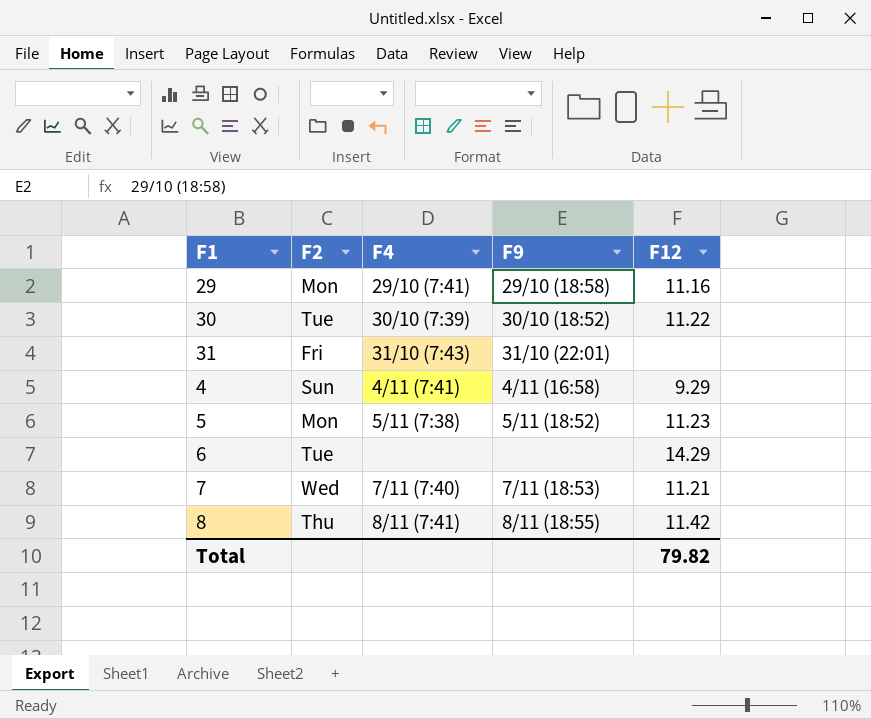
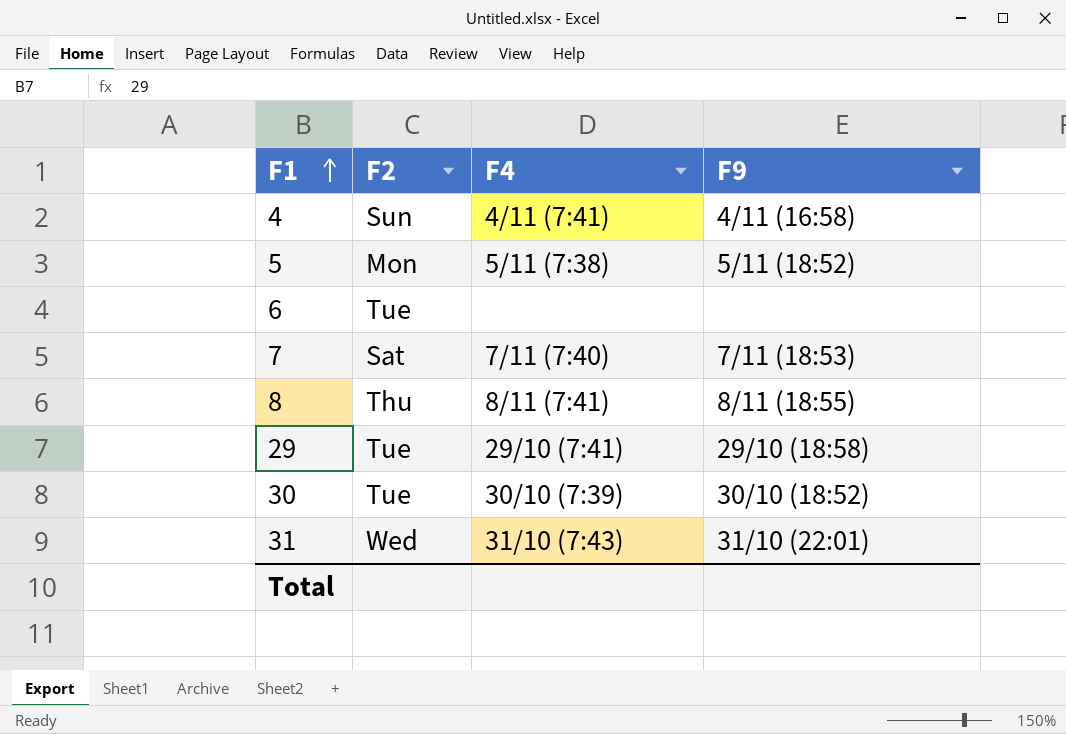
row order: none -> F1 ascending
column F12 | position: 5 -> none
7 | F2: Wed -> Sat
29 | F2: Mon -> Tue
31 | F2: Fri -> Wed

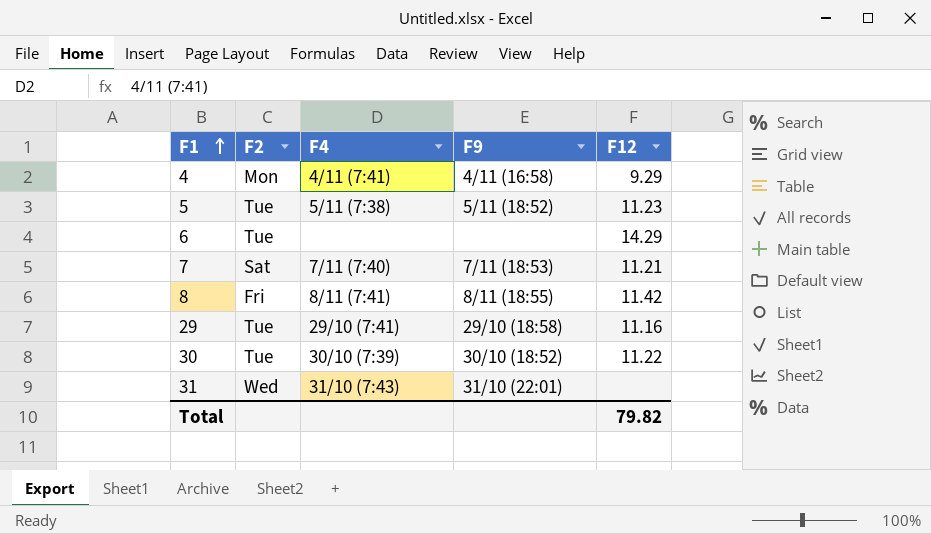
column F12 | position: none -> 5
4 | F2: Sun -> Mon
5 | F2: Mon -> Tue
8 | F2: Thu -> Fri

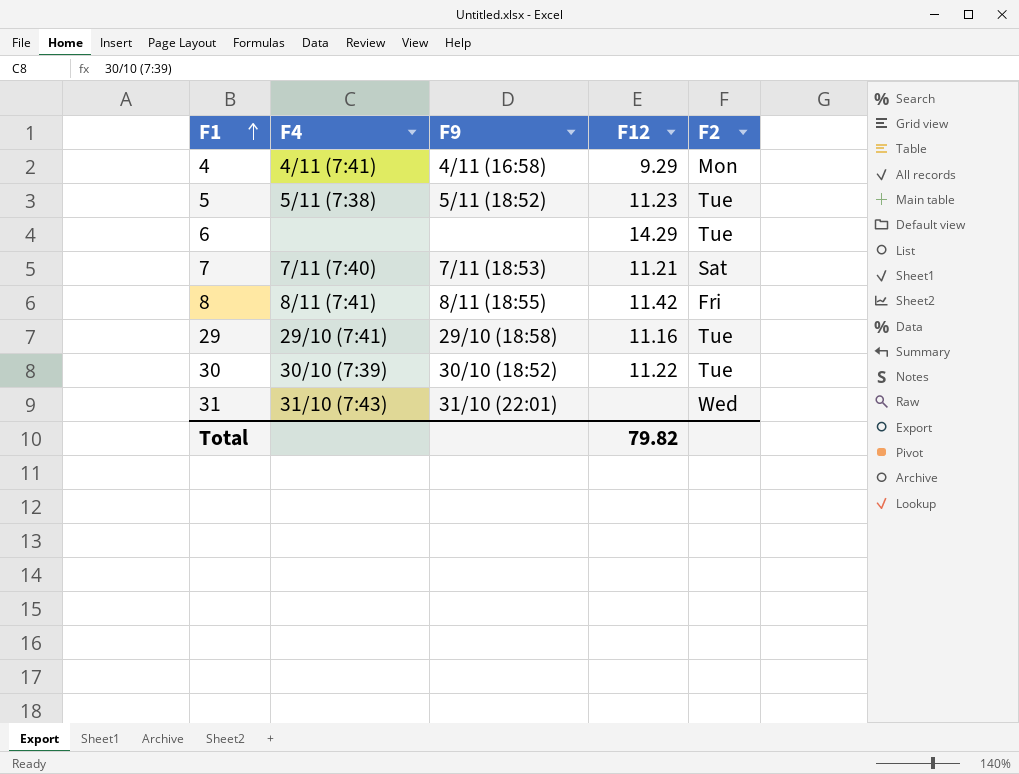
column F2 | position: 2 -> 5

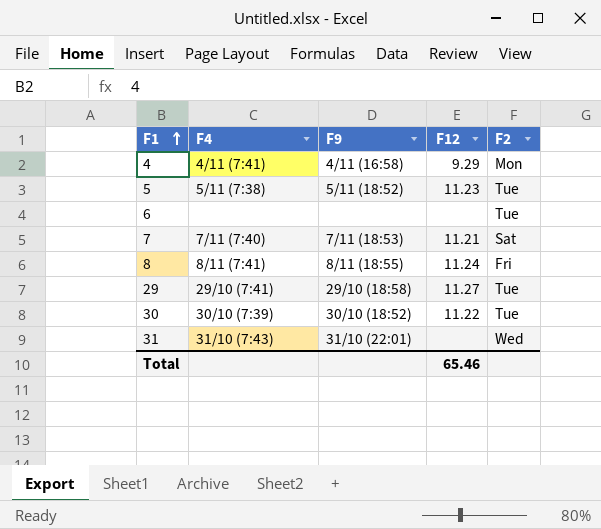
6 | F12: 14.29 -> none
8 | F12: 11.42 -> 11.24
29 | F12: 11.16 -> 11.27
Total | F12: 79.82 -> 65.46

